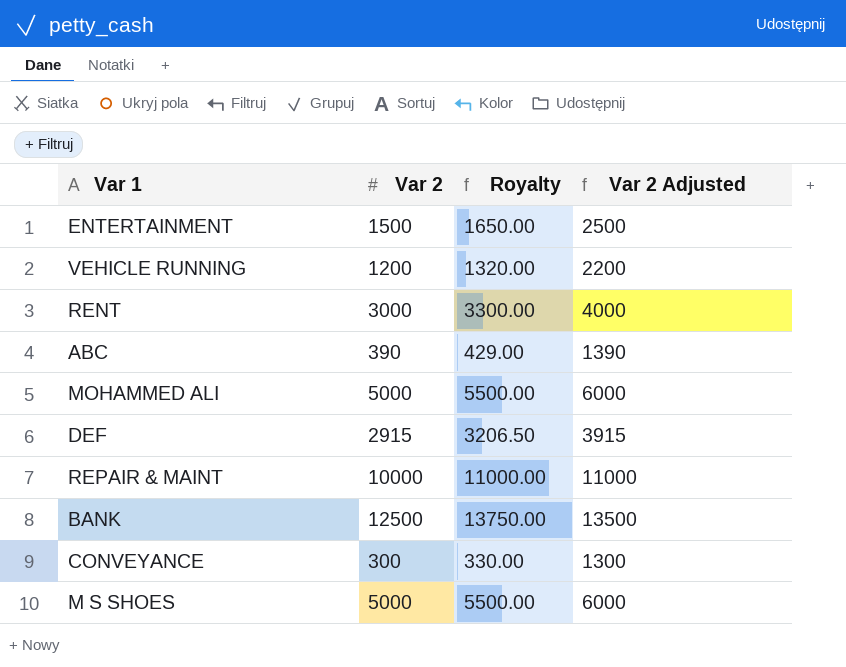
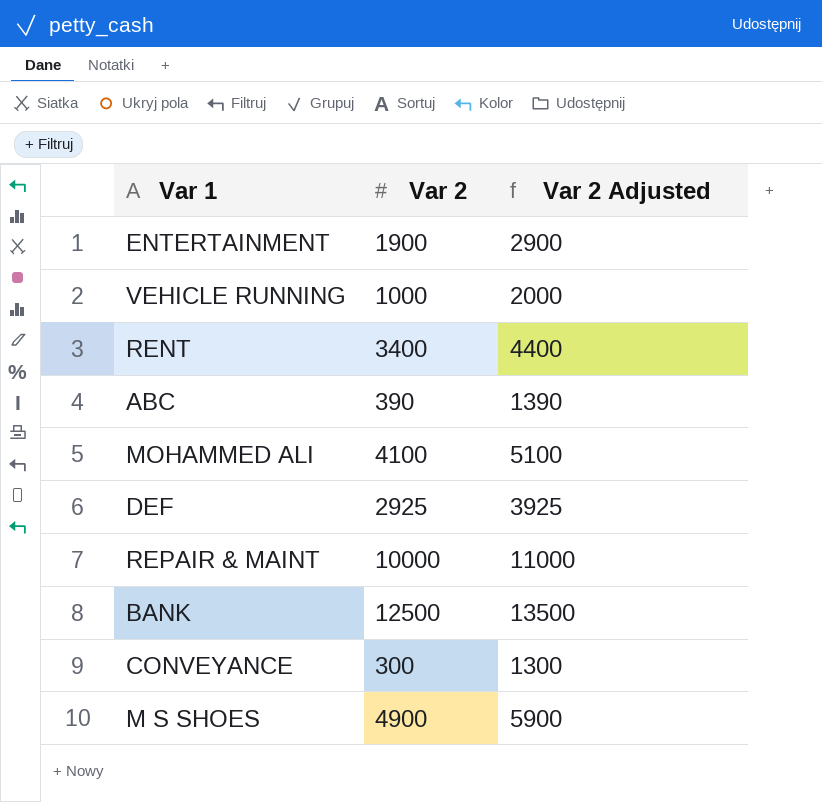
column Royalty | formula: [Var 2] * 1.1 -> none
ENTERTAINMENT | Var 2: 1500 -> 1900
ENTERTAINMENT | Var 2 Adjusted: 2500 -> 2900
VEHICLE RUNNING | Var 2: 1200 -> 1000
VEHICLE RUNNING | Var 2 Adjusted: 2200 -> 2000
RENT | Var 2: 3000 -> 3400
RENT | Var 2 Adjusted: 4000 -> 4400
MOHAMMED ALI | Var 2: 5000 -> 4100
MOHAMMED ALI | Var 2 Adjusted: 6000 -> 5100
DEF | Var 2: 2915 -> 2925
DEF | Var 2 Adjusted: 3915 -> 3925
M S SHOES | Var 2: 5000 -> 4900
M S SHOES | Var 2 Adjusted: 6000 -> 5900

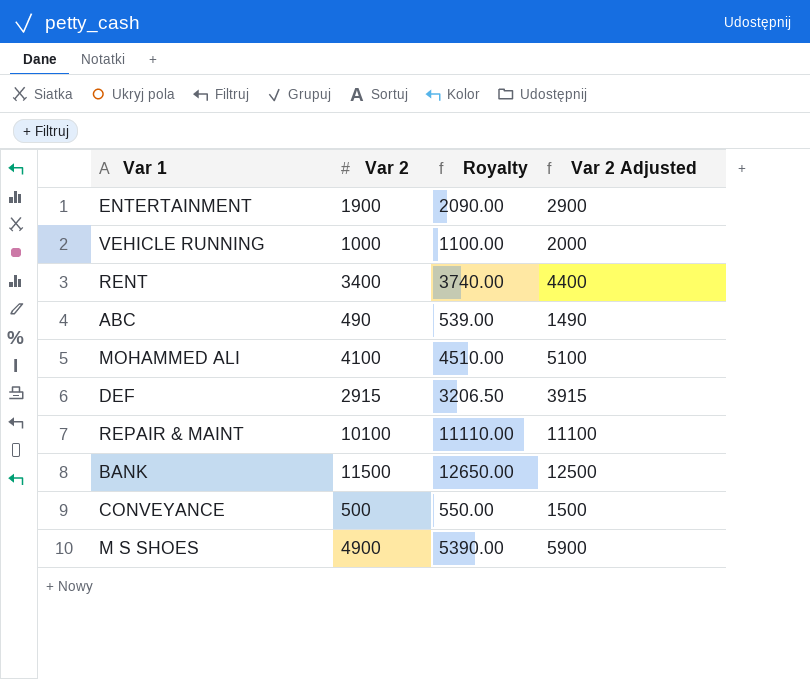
column Royalty | formula: none -> [Var 2] * 1.1
ABC | Var 2: 390 -> 490
ABC | Var 2 Adjusted: 1390 -> 1490
DEF | Var 2: 2925 -> 2915
DEF | Var 2 Adjusted: 3925 -> 3915
REPAIR & MAINT | Var 2: 10000 -> 10100
REPAIR & MAINT | Var 2 Adjusted: 11000 -> 11100
BANK | Var 2: 12500 -> 11500
BANK | Var 2 Adjusted: 13500 -> 12500
CONVEYANCE | Var 2: 300 -> 500
CONVEYANCE | Var 2 Adjusted: 1300 -> 1500

